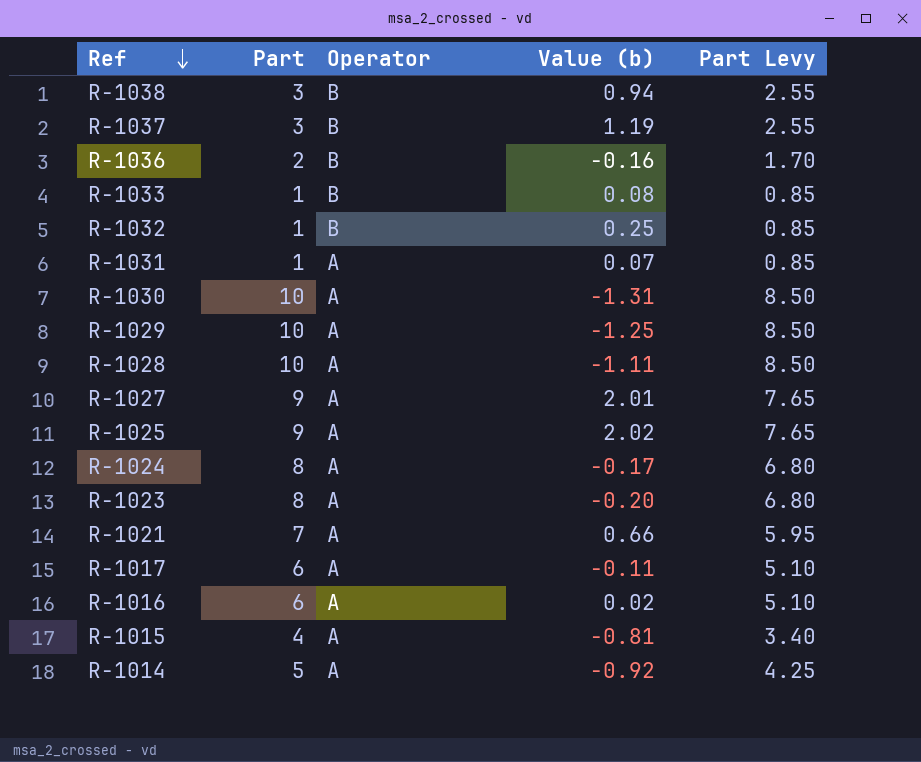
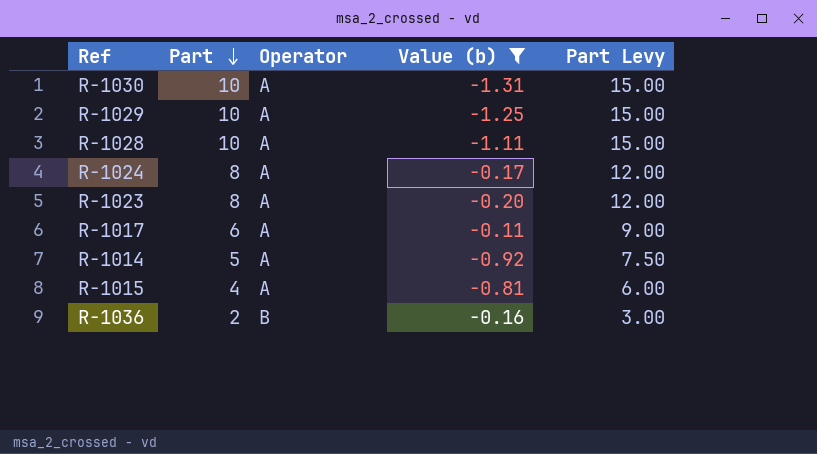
filter: none -> Value (b) <= -0.11
row order: Ref descending -> Part descending
column Part Levy | formula: [Part] * 0.85 -> [Part] * 1.5

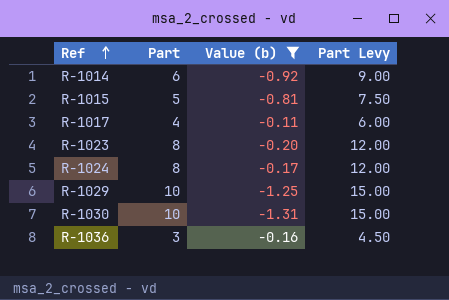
row order: Part descending -> Ref ascending
column Operator | position: 3 -> none
row R-1028: 10 | A | -1.11 | 15.00 -> none
R-1014 | Part: 5 -> 6
R-1014 | Part Levy: 7.50 -> 9.00
R-1015 | Part: 4 -> 5
R-1015 | Part Levy: 6.00 -> 7.50
R-1017 | Part: 6 -> 4
R-1017 | Part Levy: 9.00 -> 6.00
R-1036 | Part: 2 -> 3
R-1036 | Part Levy: 3.00 -> 4.50

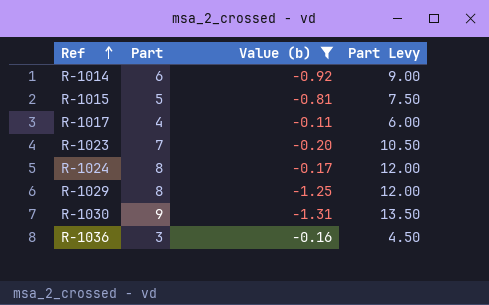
R-1023 | Part: 8 -> 7
R-1023 | Part Levy: 12.00 -> 10.50
R-1029 | Part: 10 -> 8
R-1029 | Part Levy: 15.00 -> 12.00
R-1030 | Part: 10 -> 9
R-1030 | Part Levy: 15.00 -> 13.50

